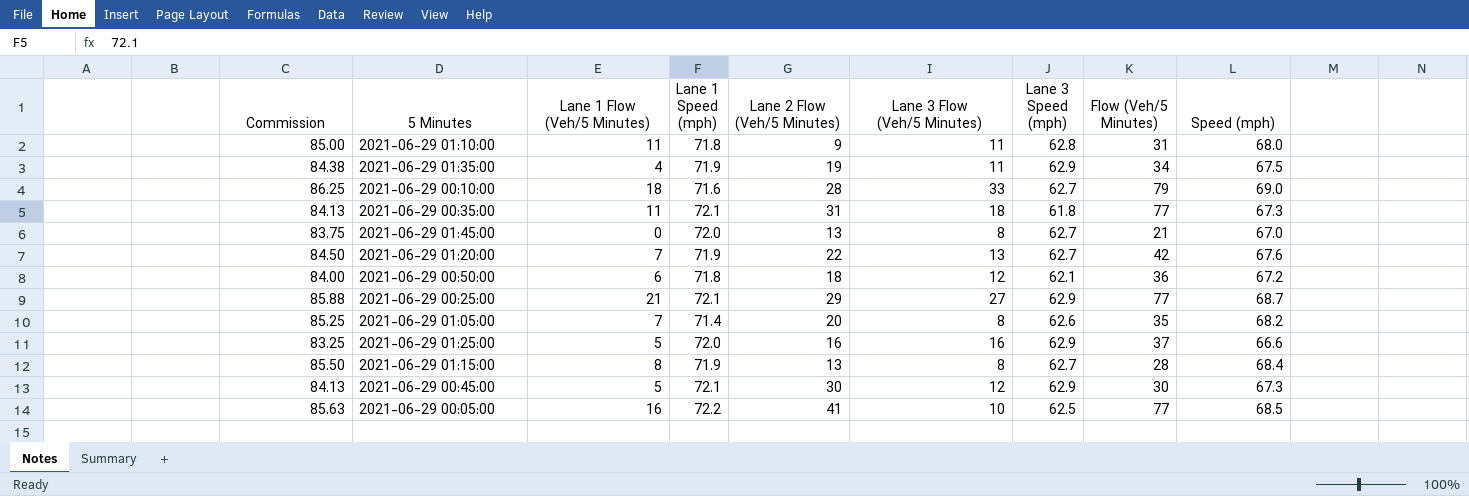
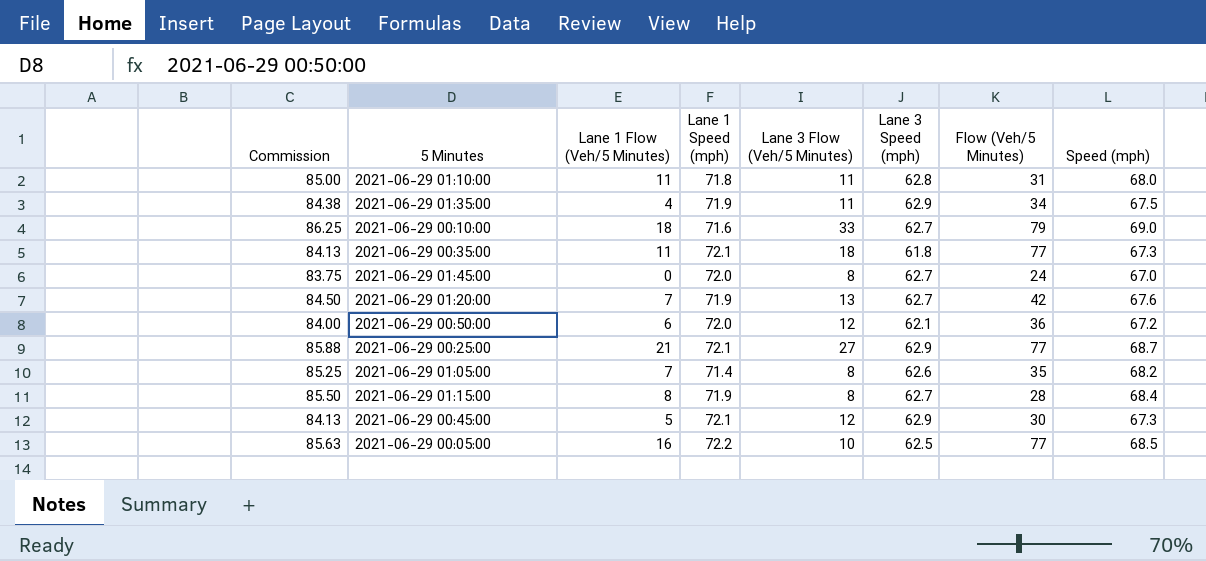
column Lane 2 Flow (Veh/5 Minutes) | position: 5 -> none
row 2021-06-29 01:25:00: 83.25 | 5 | 72.0 | 16 | 16 | 62.9 | 37 | 66.6 -> none
2021-06-29 01:45:00 | Flow (Veh/5 Minutes): 21 -> 24
2021-06-29 00:50:00 | Lane 1 Speed (mph): 71.8 -> 72.0

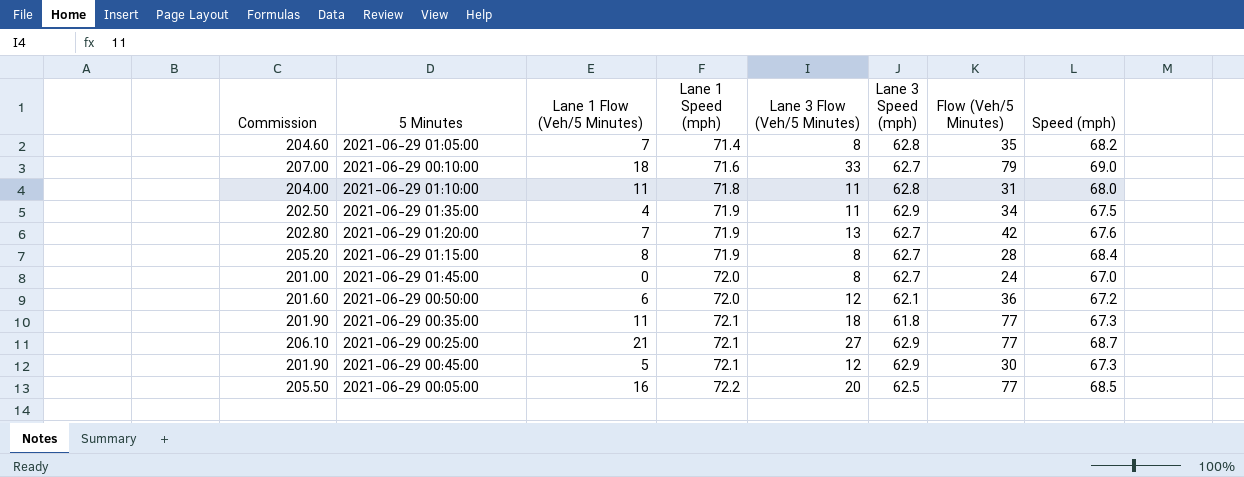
row order: none -> Lane 1 Speed (mph) ascending
column Commission | formula: [Speed (mph)] * 1.25 -> [Speed (mph)] * 3
2021-06-29 01:05:00 | Lane 3 Speed (mph): 62.6 -> 62.8
2021-06-29 00:05:00 | Lane 3 Flow (Veh/5 Minutes): 10 -> 20

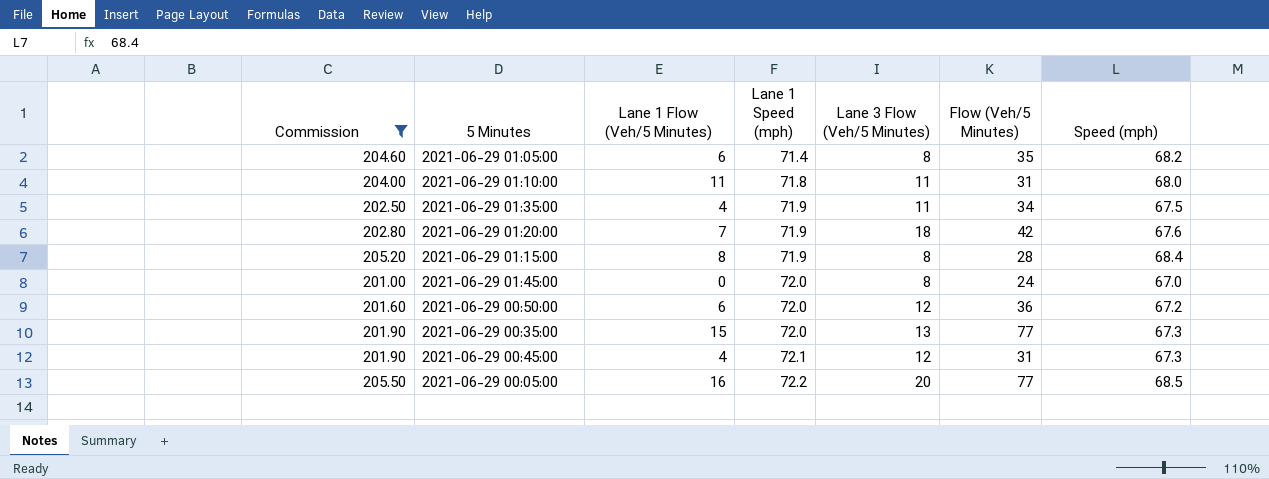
filter: none -> Commission <= 205.50
column Lane 3 Speed (mph) | position: 6 -> none
2021-06-29 01:05:00 | Lane 1 Flow (Veh/5 Minutes): 7 -> 6
2021-06-29 01:20:00 | Lane 3 Flow (Veh/5 Minutes): 13 -> 18
2021-06-29 00:35:00 | Lane 1 Flow (Veh/5 Minutes): 11 -> 15
2021-06-29 00:35:00 | Lane 1 Speed (mph): 72.1 -> 72.0
2021-06-29 00:35:00 | Lane 3 Flow (Veh/5 Minutes): 18 -> 13
2021-06-29 00:45:00 | Lane 1 Flow (Veh/5 Minutes): 5 -> 4
2021-06-29 00:45:00 | Flow (Veh/5 Minutes): 30 -> 31

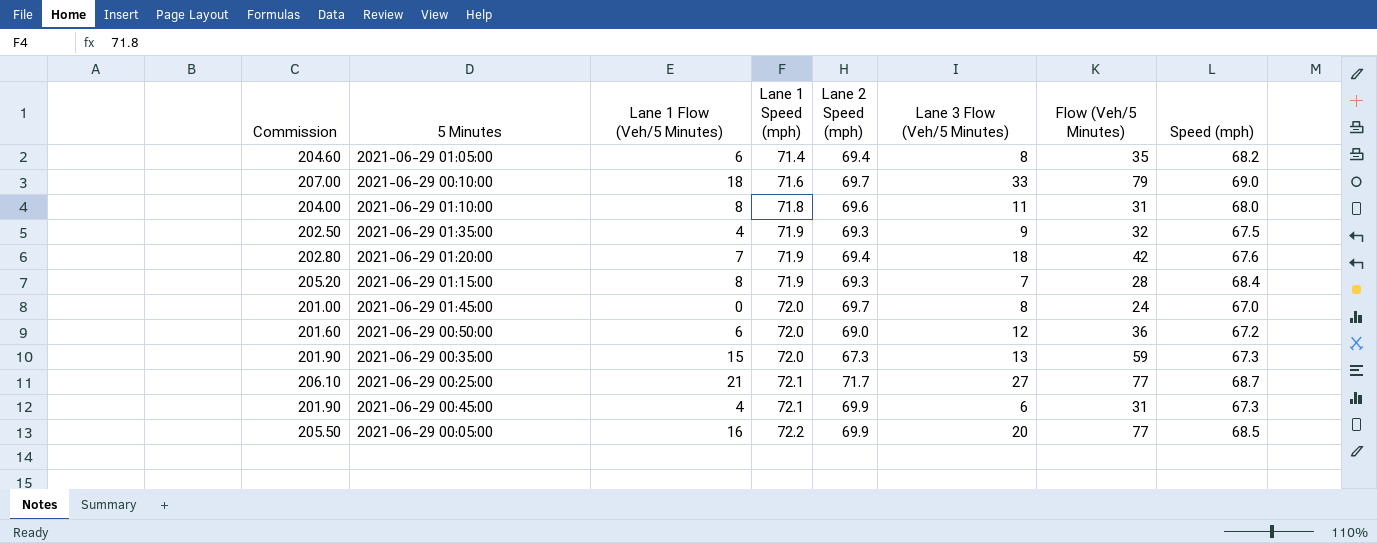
filter: Commission <= 205.50 -> none
column Lane 2 Speed (mph) | position: none -> 5
2021-06-29 01:10:00 | Lane 1 Flow (Veh/5 Minutes): 11 -> 8
2021-06-29 01:35:00 | Lane 3 Flow (Veh/5 Minutes): 11 -> 9
2021-06-29 01:35:00 | Flow (Veh/5 Minutes): 34 -> 32
2021-06-29 01:15:00 | Lane 3 Flow (Veh/5 Minutes): 8 -> 7
2021-06-29 00:35:00 | Flow (Veh/5 Minutes): 77 -> 59
2021-06-29 00:45:00 | Lane 3 Flow (Veh/5 Minutes): 12 -> 6

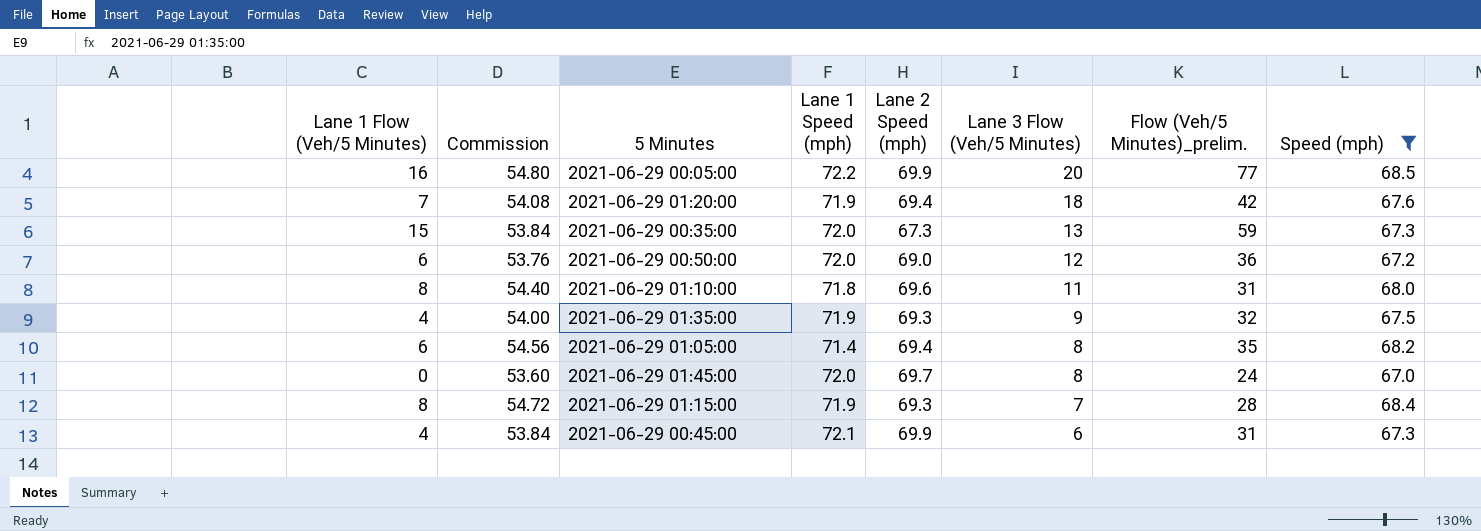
filter: none -> Speed (mph) <= 68.5
row order: Lane 1 Speed (mph) ascending -> Lane 3 Flow (Veh/5 Minutes) descending
column Lane 1 Flow (Veh/5 Minutes) | position: 3 -> 1
column Commission | formula: [Speed (mph)] * 3 -> [Speed (mph)] * 0.8
column name: Flow (Veh/5 Minutes) -> Flow (Veh/5 Minutes)_prelim.

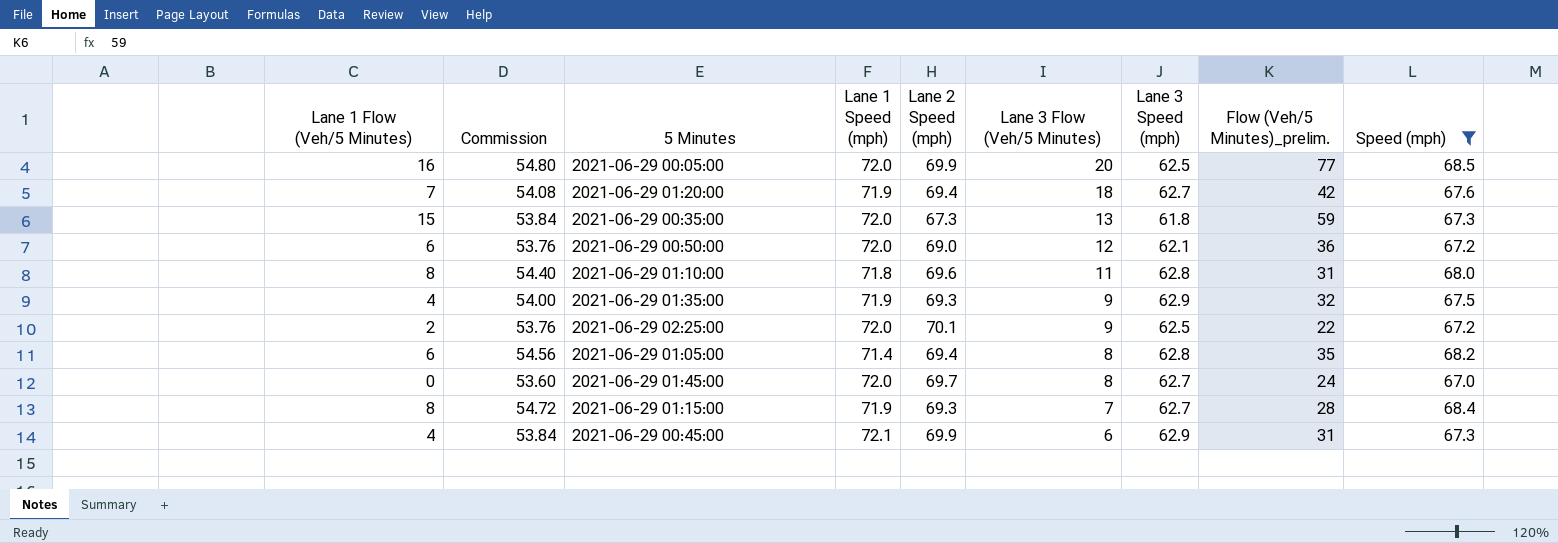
column Lane 3 Speed (mph) | position: none -> 7
2021-06-29 00:05:00 | Lane 1 Speed (mph): 72.2 -> 72.0
row 2021-06-29 02:25:00: none -> 2 | 53.76 | 72.0 | 70.1 | 9 | 62.5 | 22 | 67.2

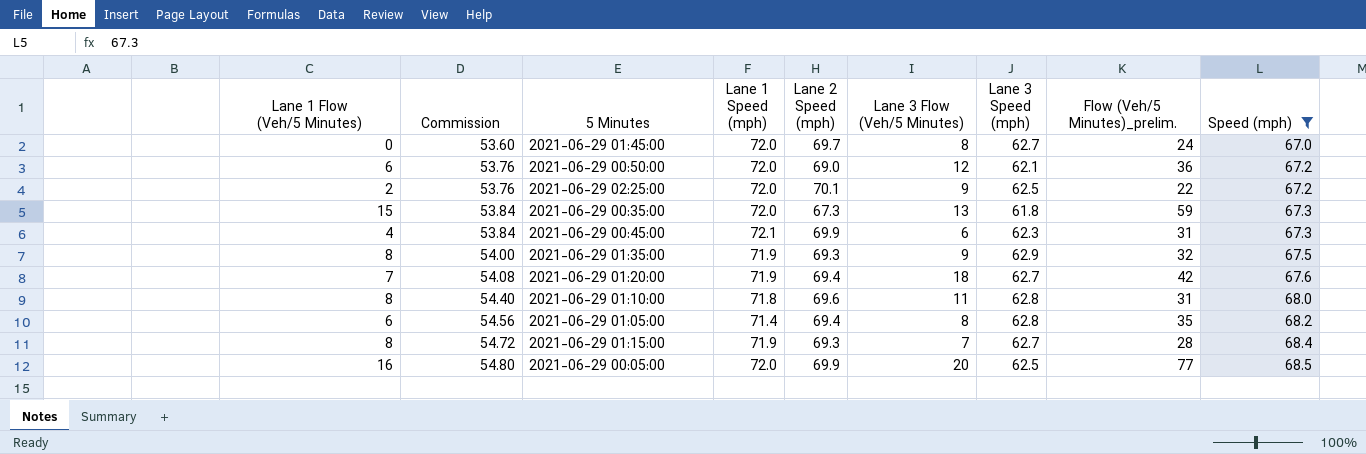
row order: Lane 3 Flow (Veh/5 Minutes) descending -> Commission ascending
2021-06-29 00:45:00 | Lane 3 Speed (mph): 62.9 -> 62.3
2021-06-29 01:35:00 | Lane 1 Flow (Veh/5 Minutes): 4 -> 8

